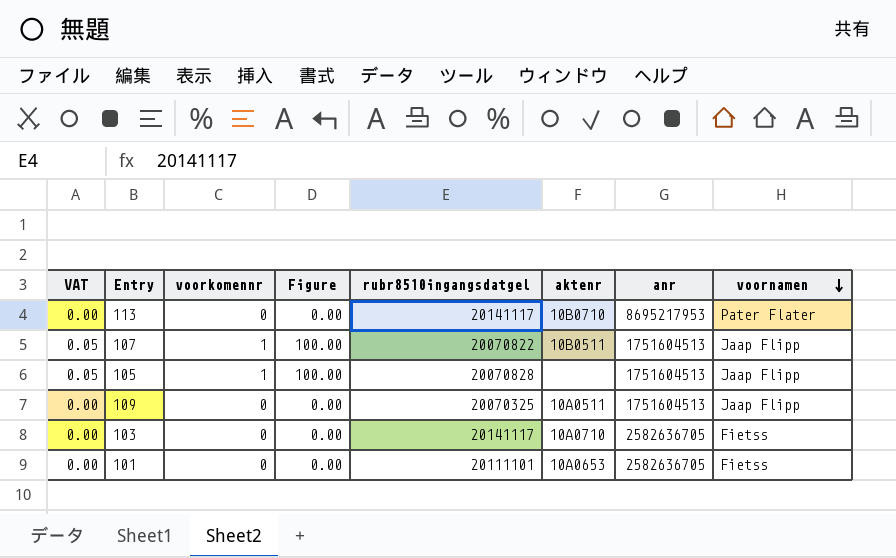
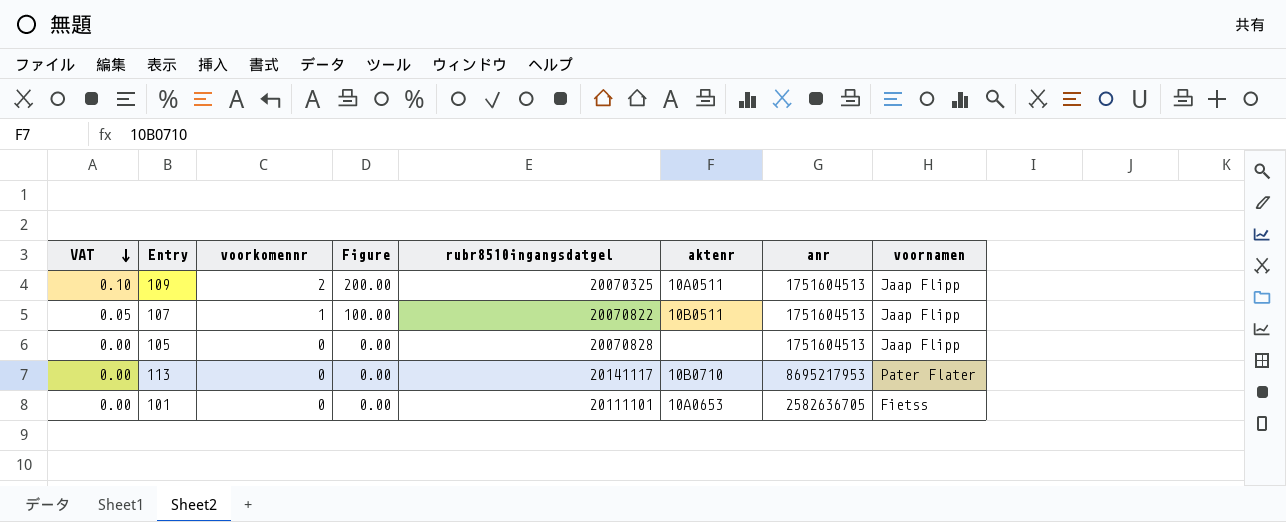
row order: voornamen descending -> VAT descending
row 103: 0.00 | 0 | 0.00 | 20141117 | 10A0710 | 2582636705 | Fietss -> none
109 | VAT: 0.00 -> 0.10
109 | voorkomennr: 0 -> 2
109 | Figure: 0.00 -> 200.00
105 | VAT: 0.05 -> 0.00
105 | voorkomennr: 1 -> 0
105 | Figure: 100.00 -> 0.00

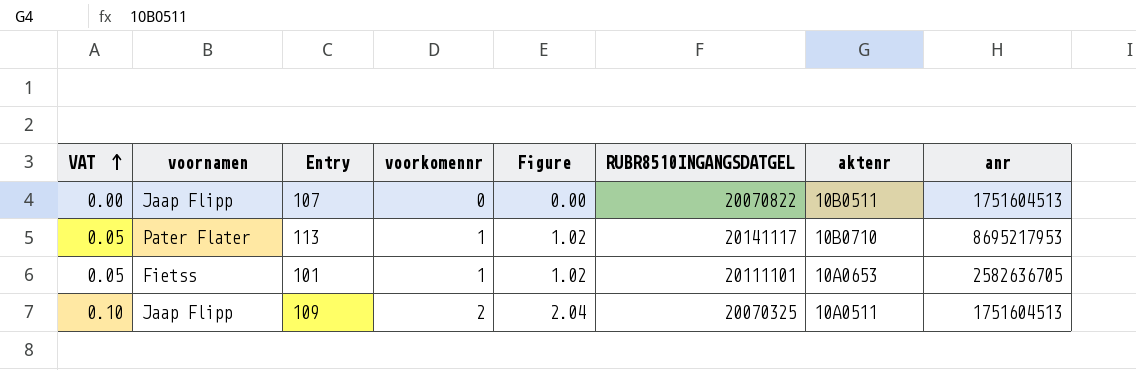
row order: VAT descending -> VAT ascending
column voornamen | position: 8 -> 2
column Figure | formula: [voorkomennr] * 100 -> [voorkomennr] * 1.02
column name: rubr8510ingangsdatgel -> RUBR8510INGANGSDATGEL
row 105: 0.00 | 0 | 0.00 | 20070828 | none | 1751604513 | Jaap Flipp -> none
107 | VAT: 0.05 -> 0.00
107 | voorkomennr: 1 -> 0
113 | VAT: 0.00 -> 0.05
113 | voorkomennr: 0 -> 1
101 | VAT: 0.00 -> 0.05
101 | voorkomennr: 0 -> 1

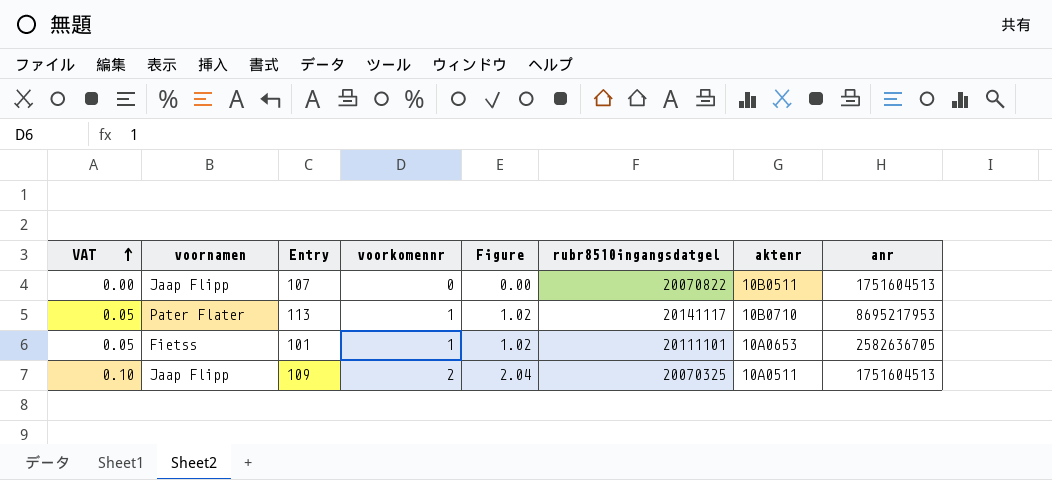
column name: RUBR8510INGANGSDATGEL -> rubr8510ingangsdatgel

